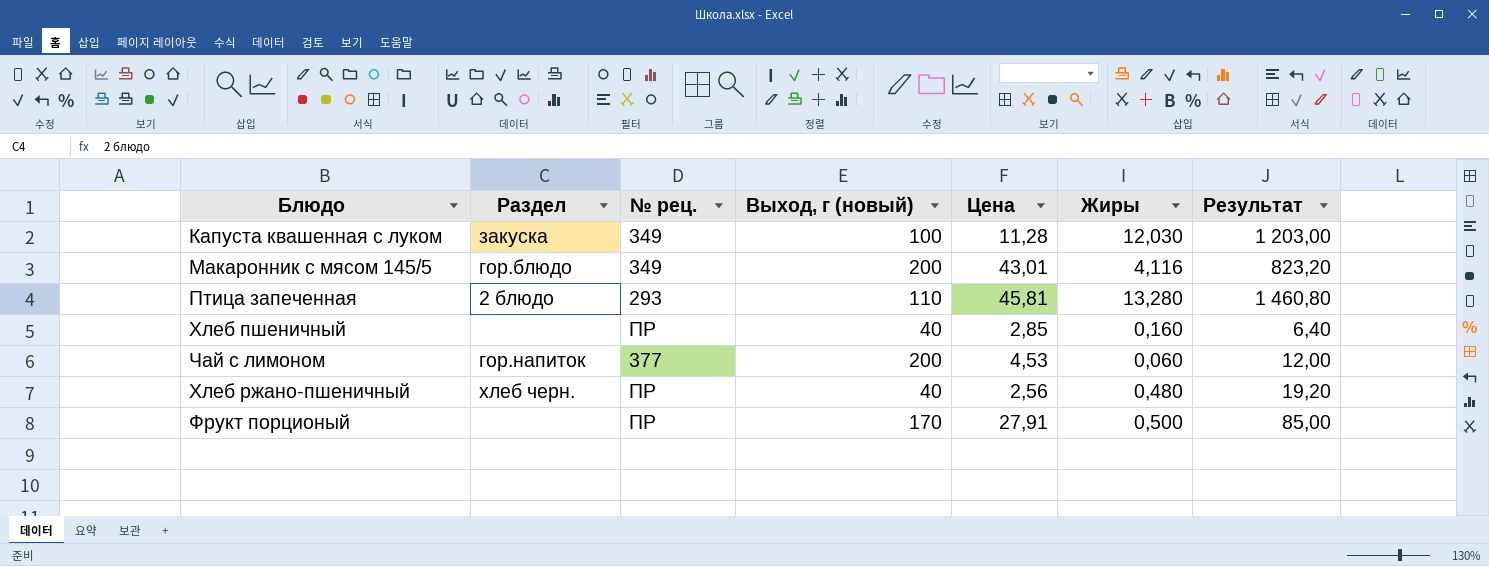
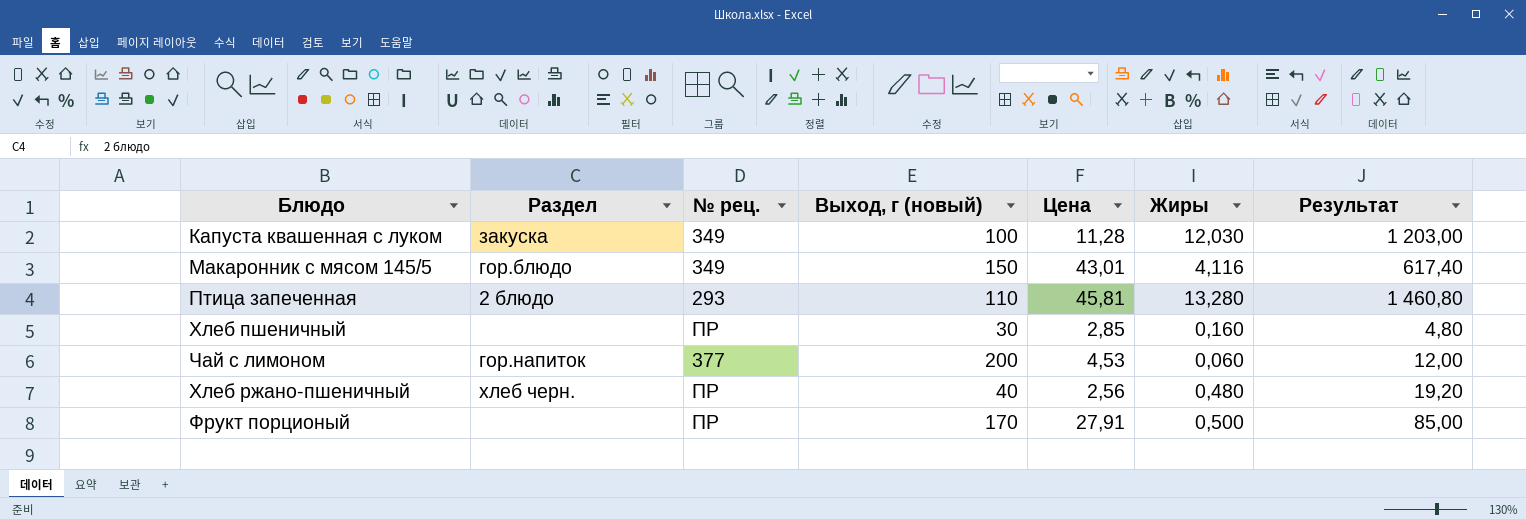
Макаронник с мясом 145/5 | Выход, г (новый): 200 -> 150
Макаронник с мясом 145/5 | Результат: 823,20 -> 617,40
Хлеб пшеничный | Выход, г (новый): 40 -> 30
Хлеб пшеничный | Результат: 6,40 -> 4,80

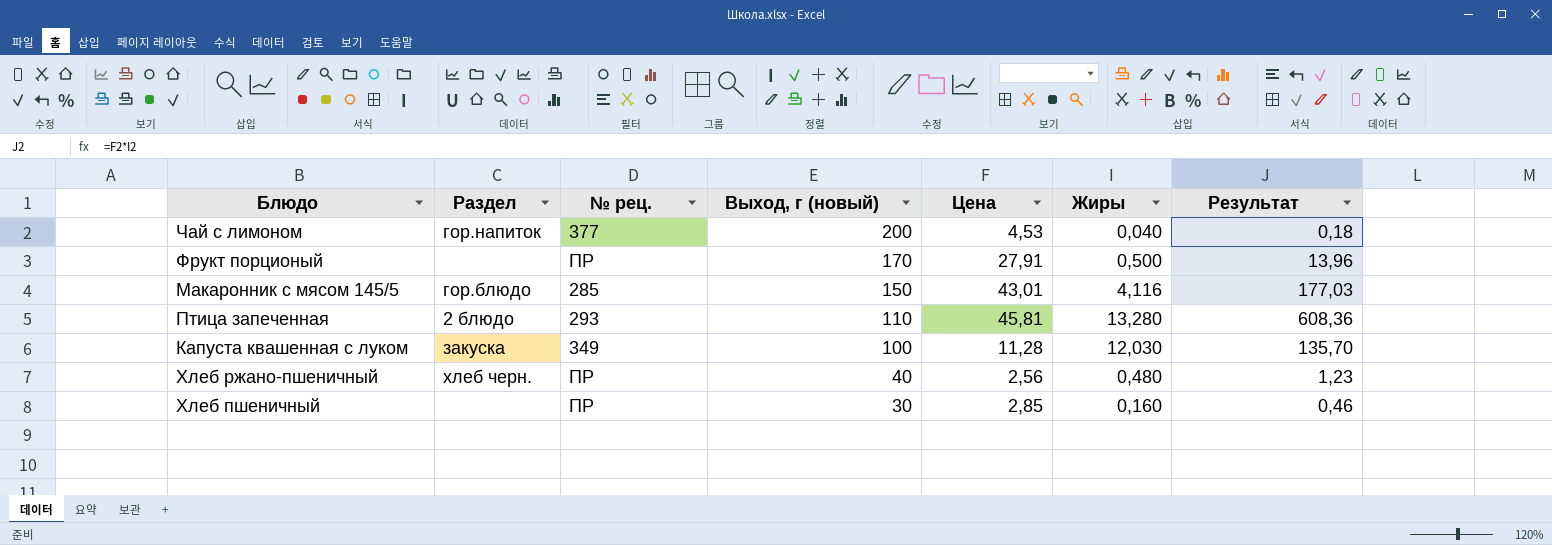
row order: none -> Выход, г (новый) descending
column Результат | formula: [Выход, г (новый)] * [Жиры] -> [Цена] * [Жиры]
Чай с лимоном | Жиры: 0,060 -> 0,040
Макаронник с мясом 145/5 | № рец.: 349 -> 285

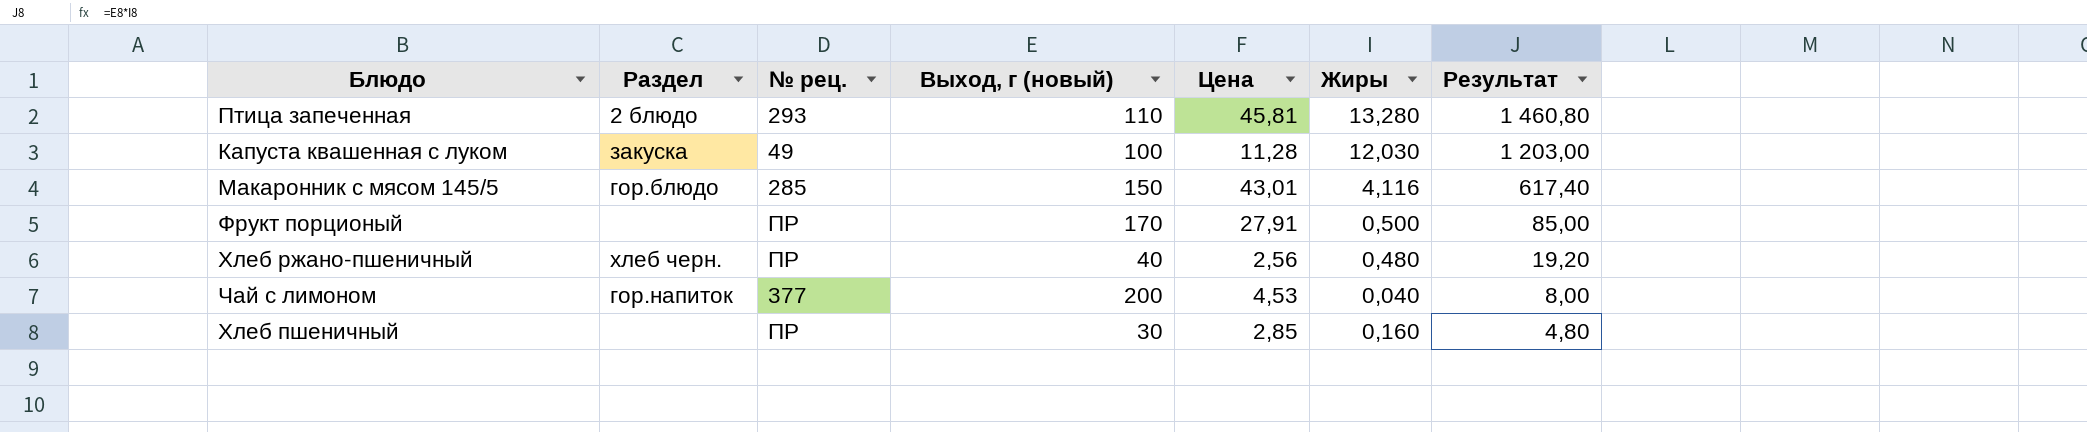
row order: Выход, г (новый) descending -> Результат descending
column Результат | formula: [Цена] * [Жиры] -> [Выход, г (новый)] * [Жиры]
Капуста квашенная с луком | № рец.: 349 -> 49

